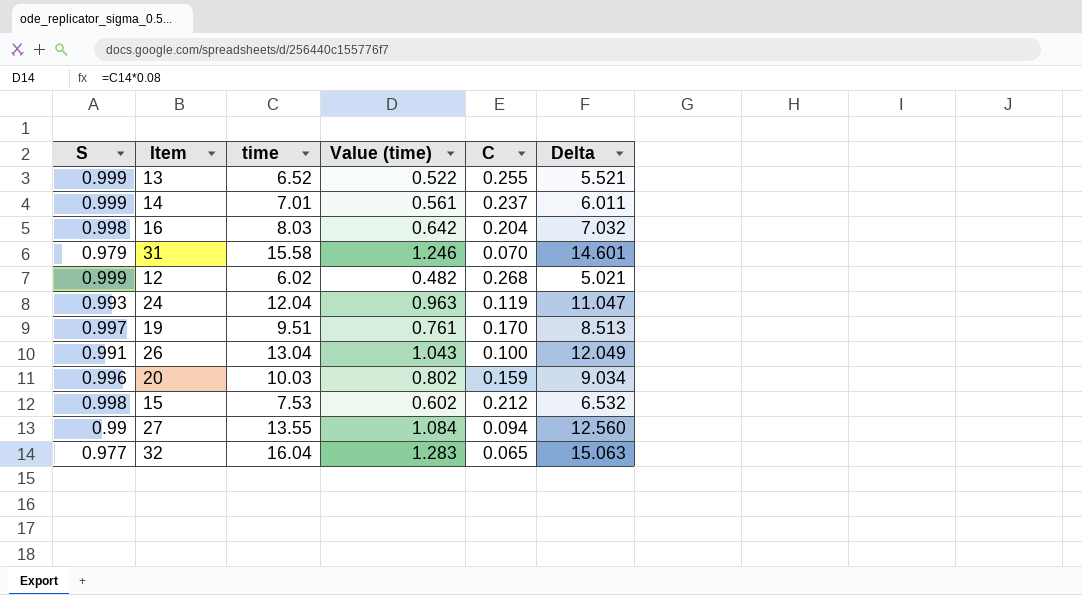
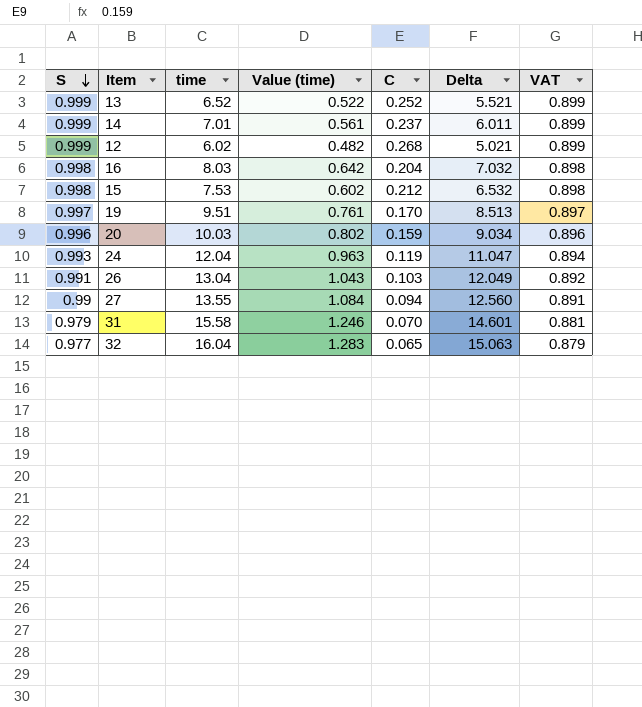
row order: none -> S descending
column VAT | formula: none -> [S] * 0.9
13 | C: 0.255 -> 0.252
26 | C: 0.100 -> 0.103

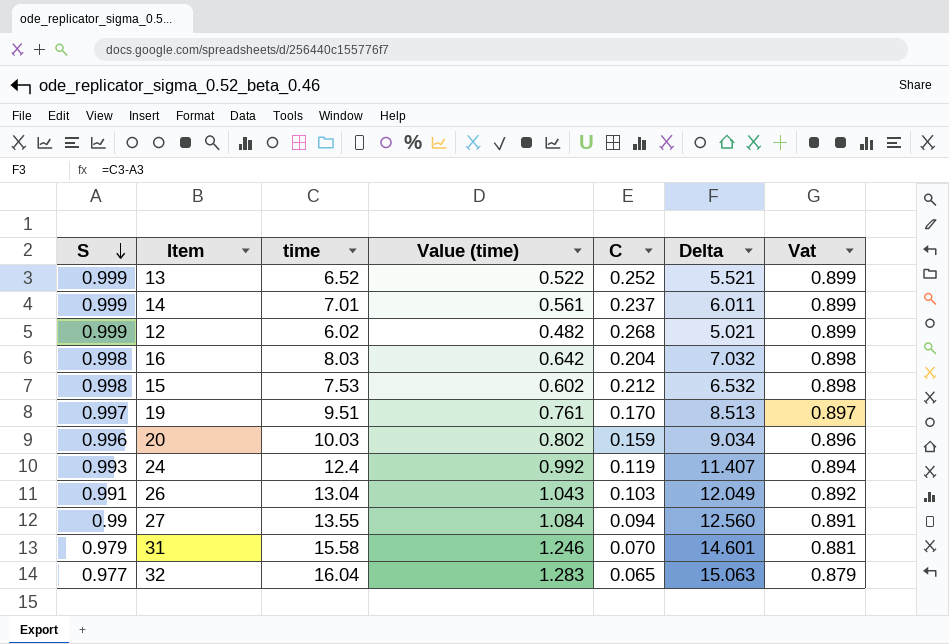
column name: VAT -> Vat
24 | time: 12.04 -> 12.4
24 | Value (time): 0.963 -> 0.992
24 | Delta: 11.047 -> 11.407

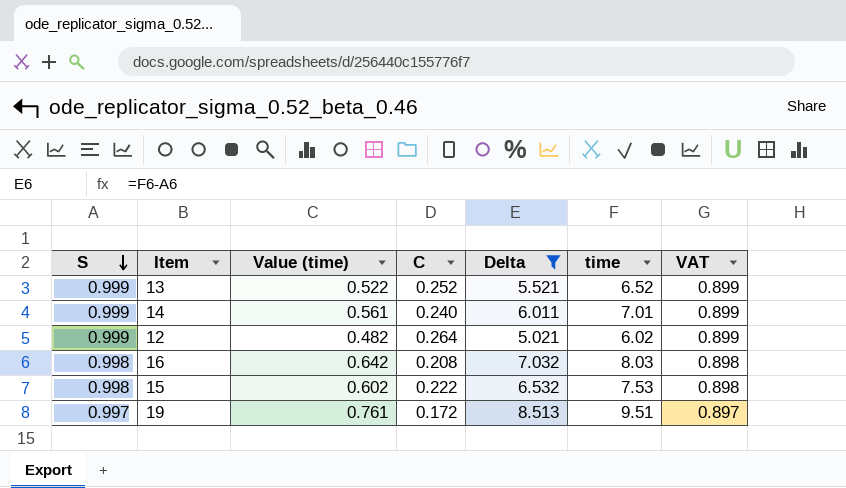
filter: none -> Delta <= 8.513
column time | position: 3 -> 6
column name: Vat -> VAT
14 | C: 0.237 -> 0.240
12 | C: 0.268 -> 0.264
16 | C: 0.204 -> 0.208
15 | C: 0.212 -> 0.222
19 | C: 0.170 -> 0.172

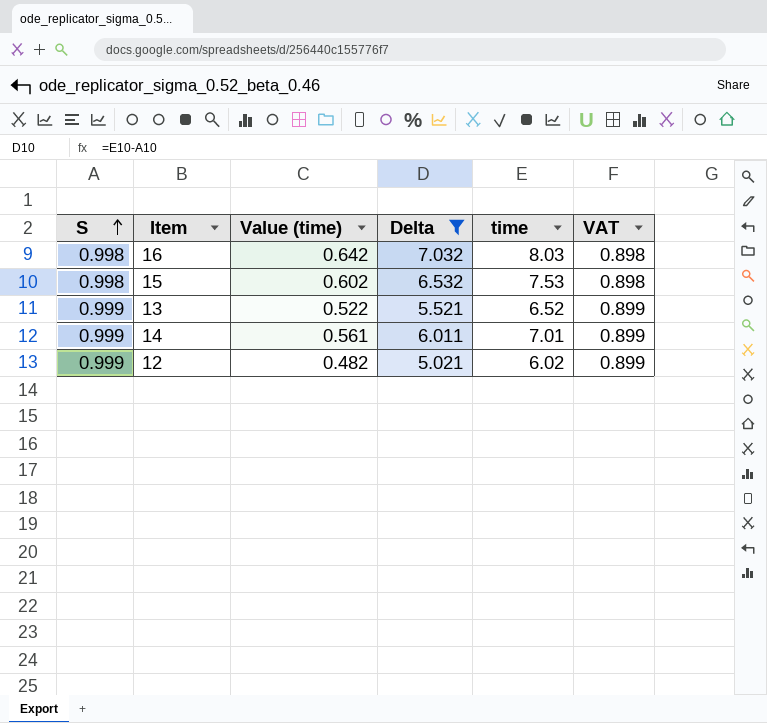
row order: S descending -> S ascending
column C | position: 4 -> none
row 19: 0.997 | 0.761 | 0.172 | 8.513 | 9.51 | 0.897 -> none

